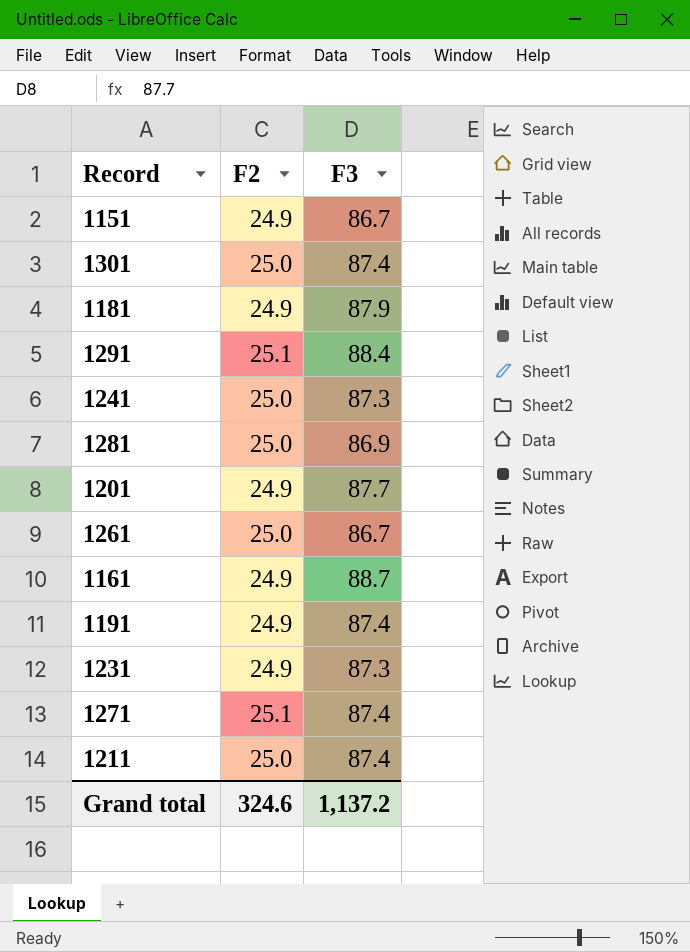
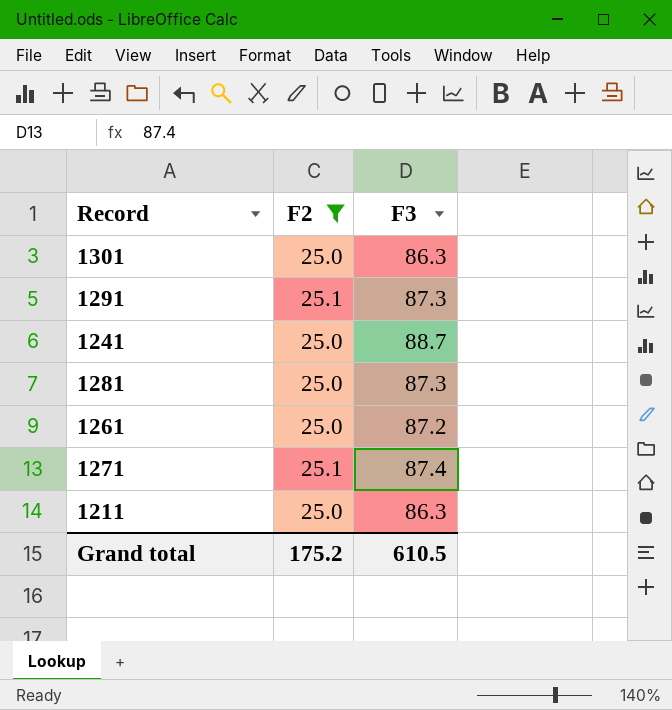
filter: none -> F2 != 24.9
1301 | F3: 87.4 -> 86.3
1291 | F3: 88.4 -> 87.3
1241 | F3: 87.3 -> 88.7
1281 | F3: 86.9 -> 87.3
1261 | F3: 86.7 -> 87.2
1211 | F3: 87.4 -> 86.3
Grand total | F2: 324.6 -> 175.2
Grand total | F3: 1,137.2 -> 610.5

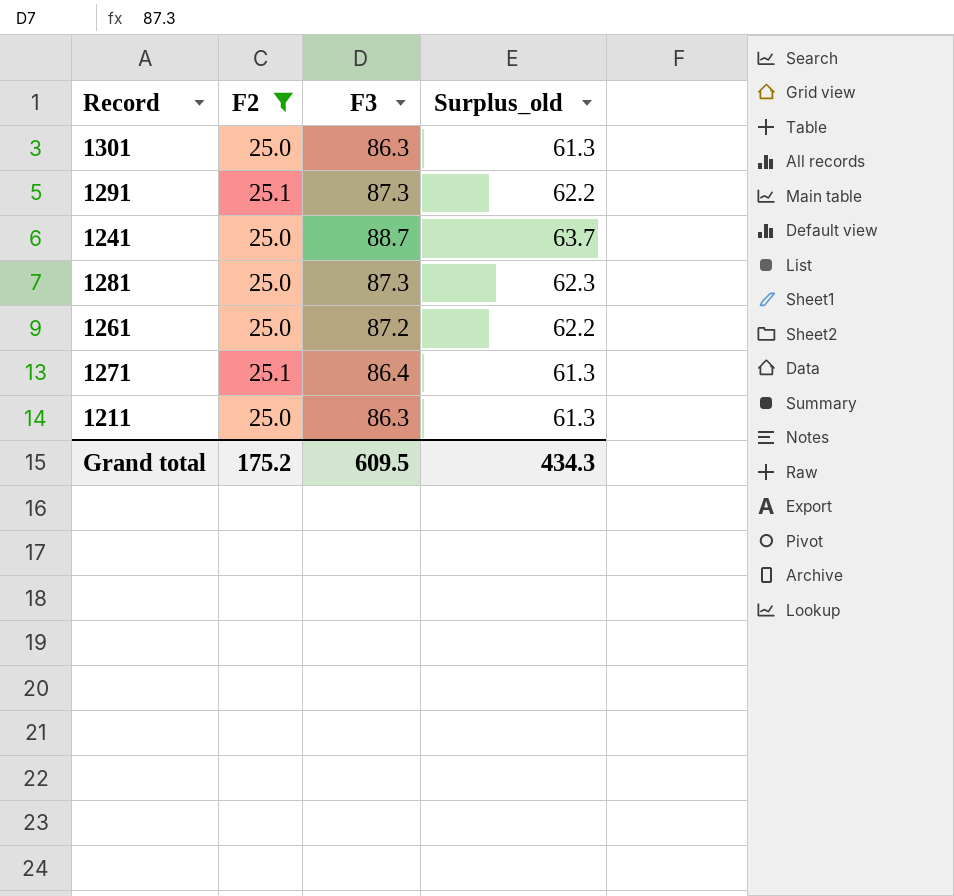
column Surplus_old | formula: none -> [F3] - [F2]
1271 | F3: 87.4 -> 86.4
Grand total | F3: 610.5 -> 609.5

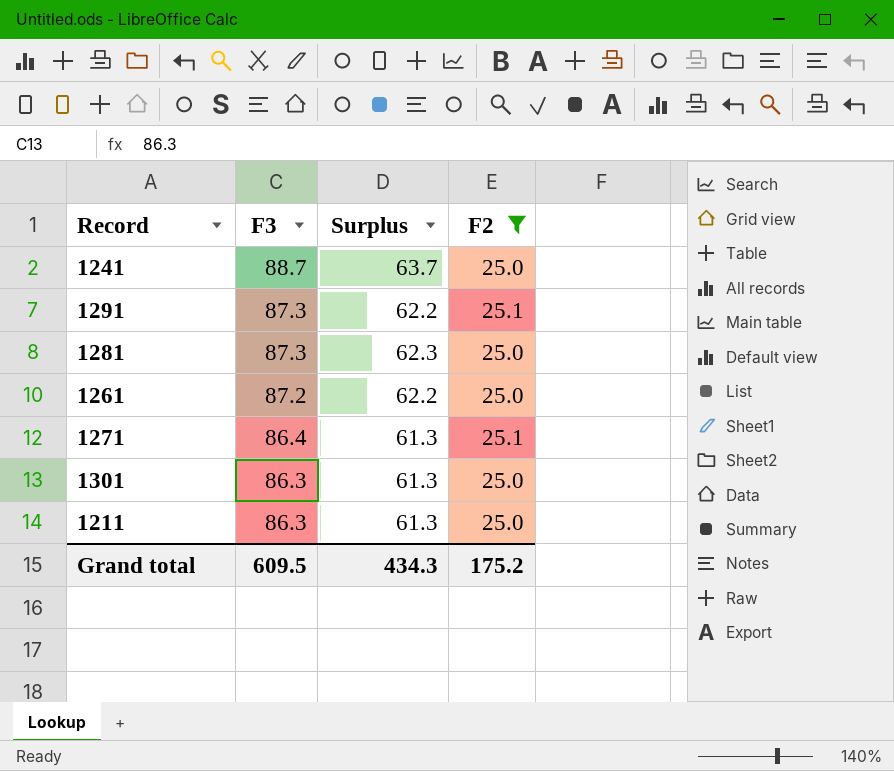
row order: none -> F3 descending
column name: Surplus_old -> Surplus
column F2 | position: 2 -> 4

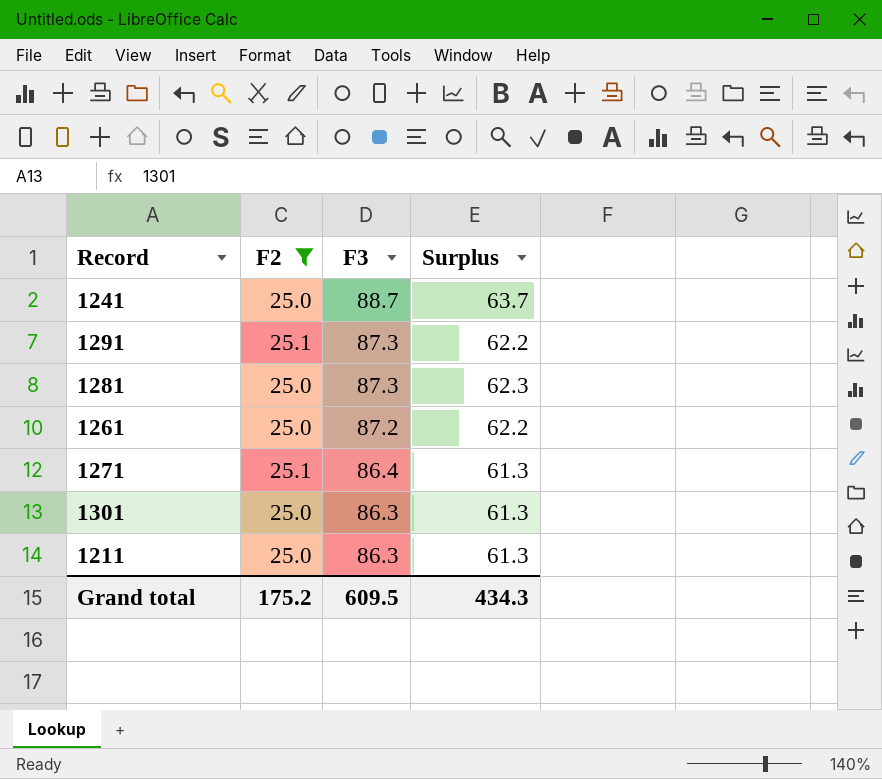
column F2 | position: 4 -> 2

